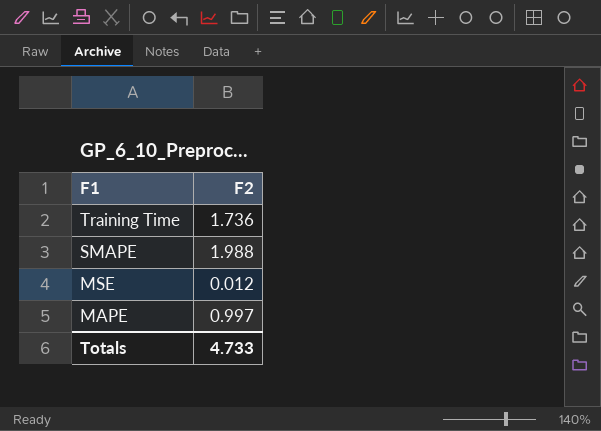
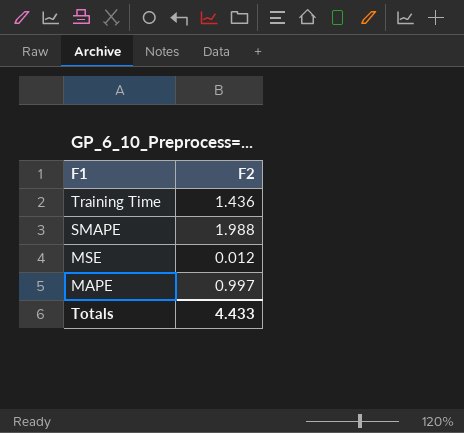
Training Time | F2: 1.736 -> 1.436
Totals | F2: 4.733 -> 4.433

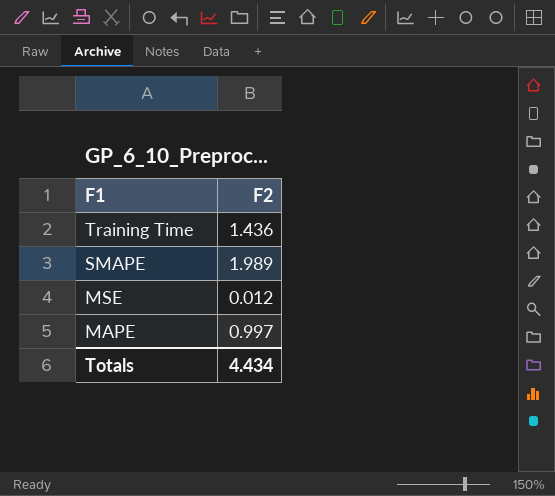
SMAPE | F2: 1.988 -> 1.989
Totals | F2: 4.433 -> 4.434

